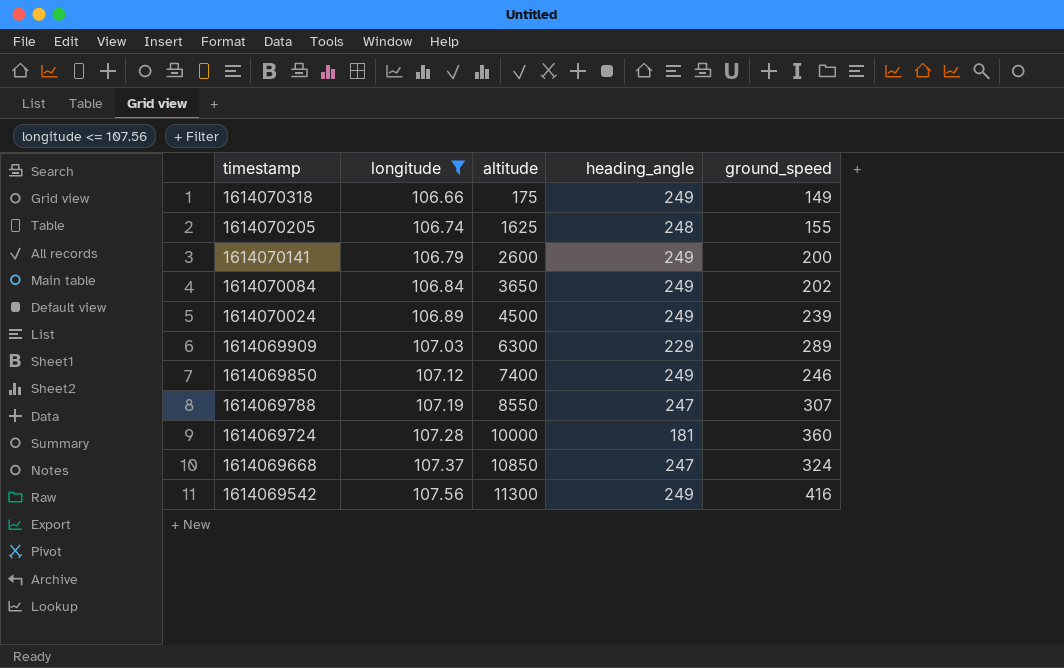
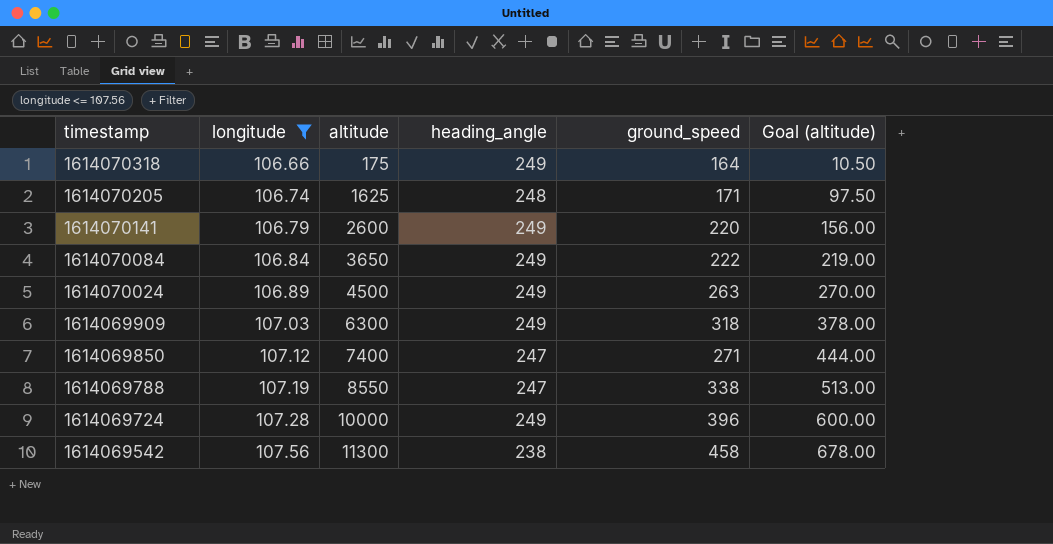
column Goal (altitude) | formula: none -> [altitude] * 0.06
row 1614069668: 107.37 | 10850 | 247 | 324 -> none
1614070318 | ground_speed: 149 -> 164
1614070205 | ground_speed: 155 -> 171
1614070141 | ground_speed: 200 -> 220
1614070084 | ground_speed: 202 -> 222
1614070024 | ground_speed: 239 -> 263
1614069909 | heading_angle: 229 -> 249
1614069909 | ground_speed: 289 -> 318
1614069850 | heading_angle: 249 -> 247
1614069850 | ground_speed: 246 -> 271
1614069788 | ground_speed: 307 -> 338
1614069724 | heading_angle: 181 -> 249
1614069724 | ground_speed: 360 -> 396
1614069542 | heading_angle: 249 -> 238
1614069542 | ground_speed: 416 -> 458

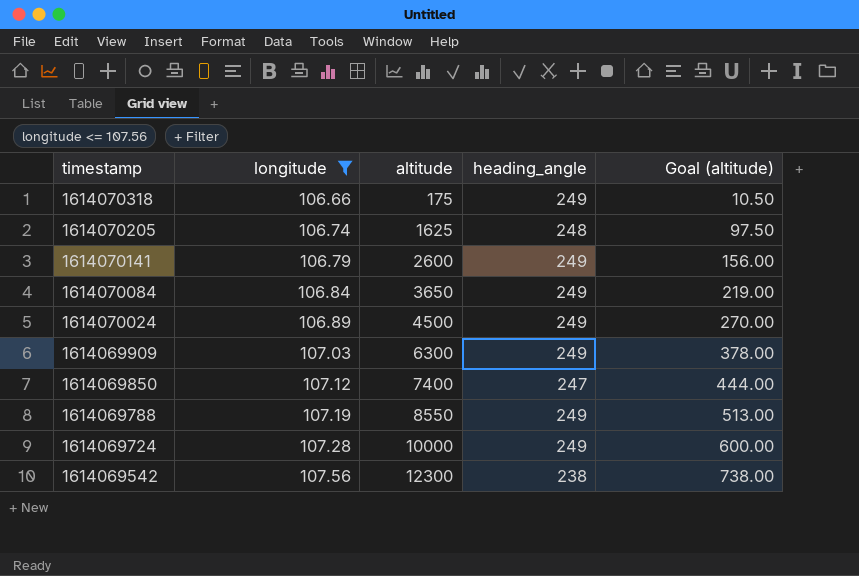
column ground_speed | position: 5 -> none
1614069788 | heading_angle: 247 -> 249
1614069542 | altitude: 11300 -> 12300
1614069542 | Goal (altitude): 678.00 -> 738.00

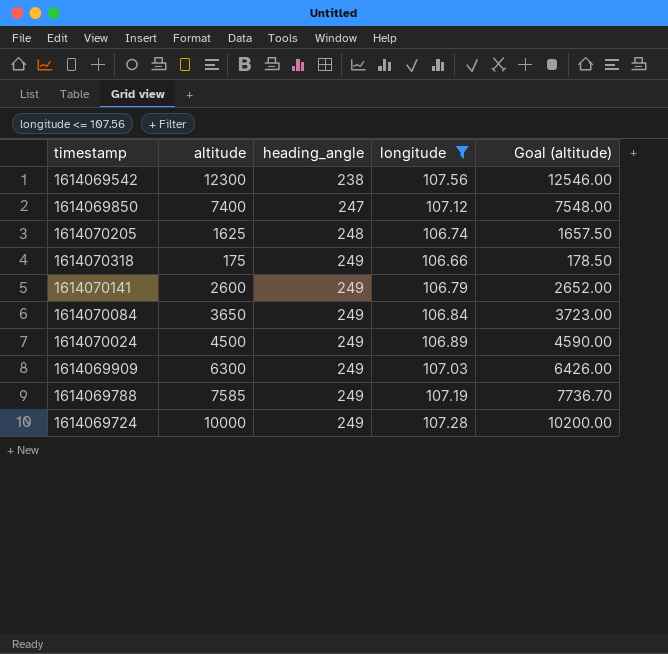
row order: timestamp descending -> heading_angle ascending
column longitude | position: 2 -> 4
column Goal (altitude) | formula: [altitude] * 0.06 -> [altitude] * 1.02
1614069788 | altitude: 8550 -> 7585

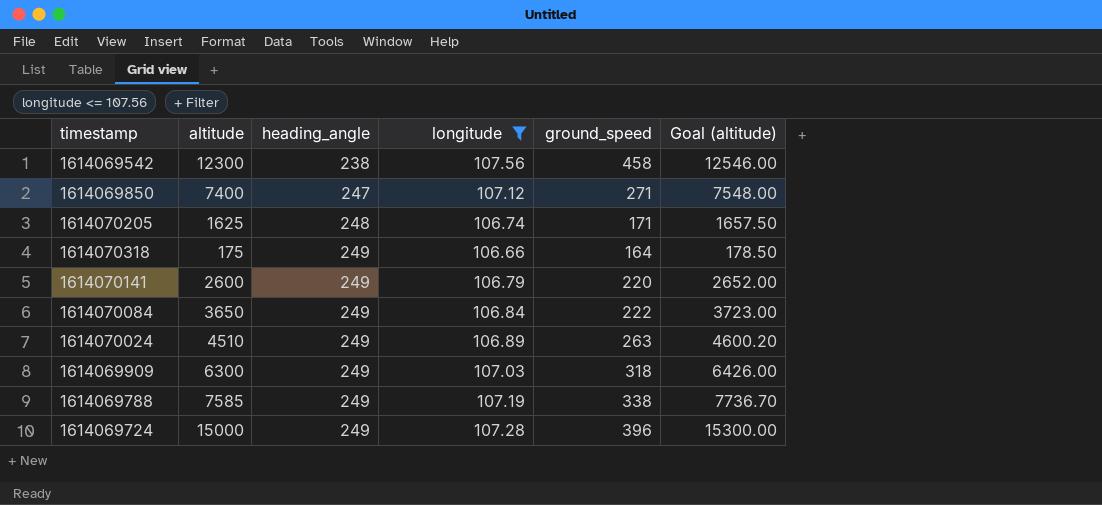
column ground_speed | position: none -> 5
1614070024 | altitude: 4500 -> 4510
1614070024 | Goal (altitude): 4590.00 -> 4600.20
1614069724 | altitude: 10000 -> 15000
1614069724 | Goal (altitude): 10200.00 -> 15300.00

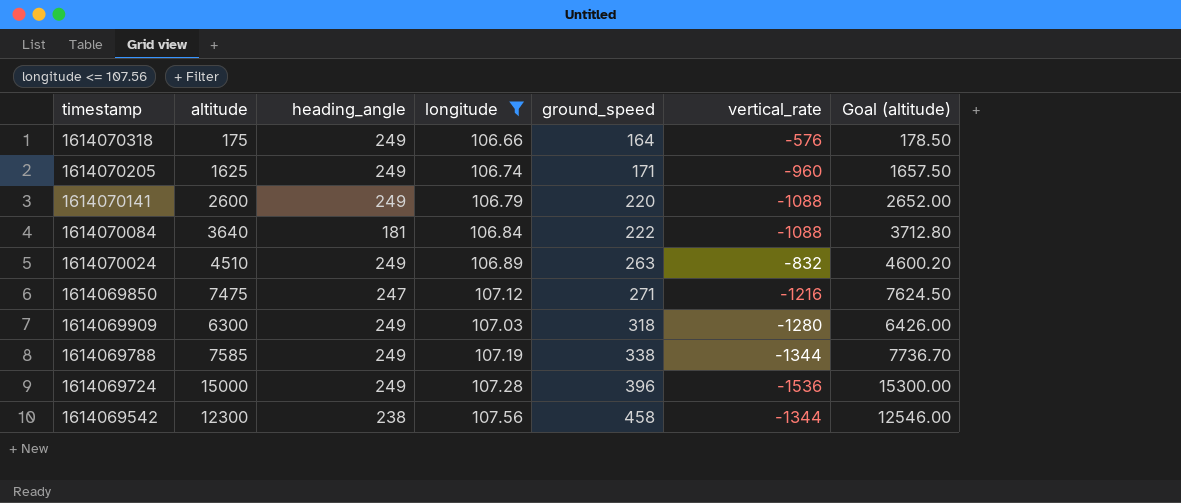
row order: heading_angle ascending -> ground_speed ascending
column vertical_rate | position: none -> 6
1614070205 | heading_angle: 248 -> 249
1614070084 | altitude: 3650 -> 3640
1614070084 | heading_angle: 249 -> 181
1614070084 | Goal (altitude): 3723.00 -> 3712.80
1614069850 | altitude: 7400 -> 7475
1614069850 | Goal (altitude): 7548.00 -> 7624.50

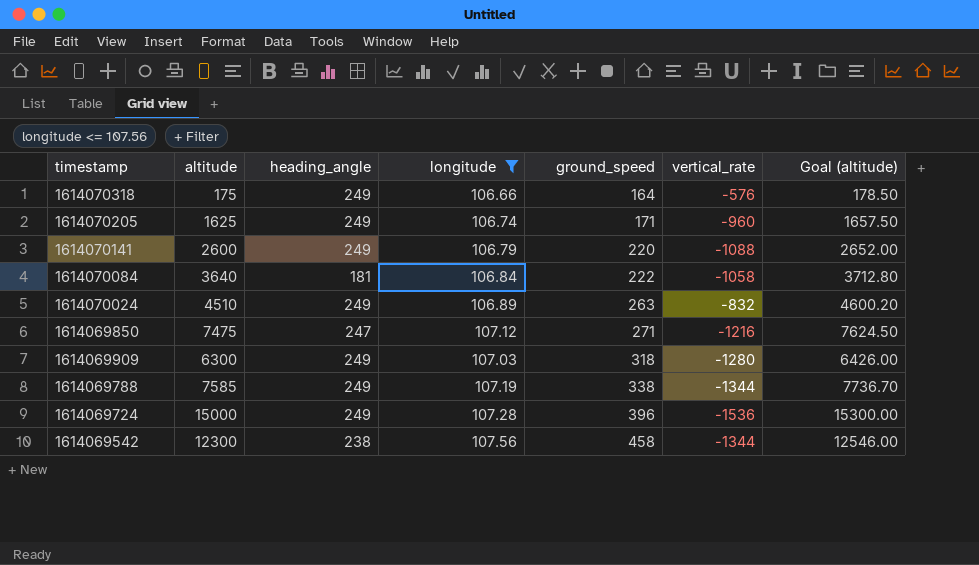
1614070084 | vertical_rate: -1088 -> -1058

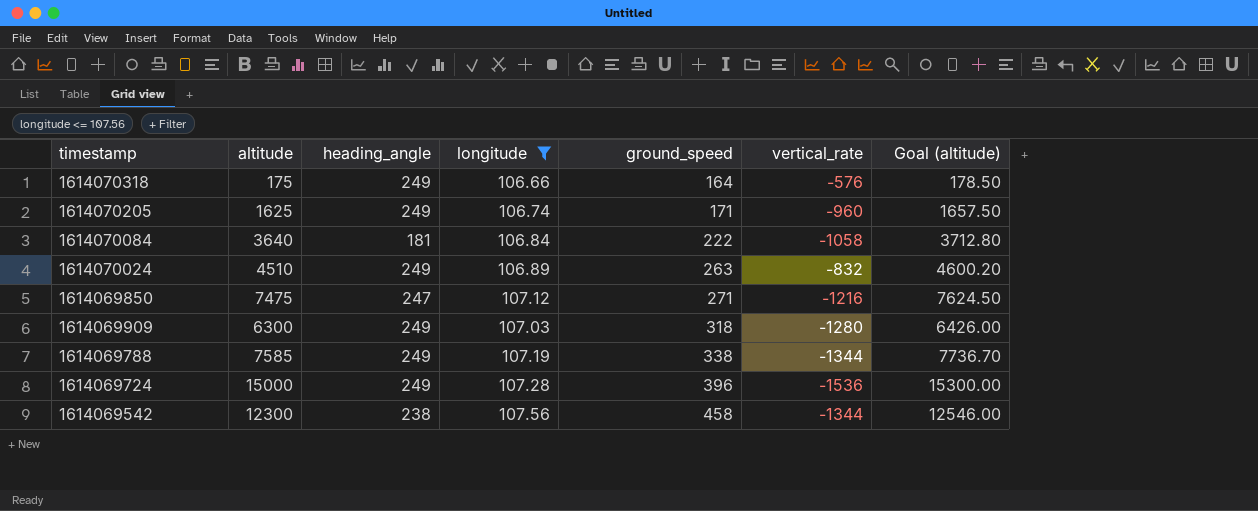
row 1614070141: 2600 | 249 | 106.79 | 220 | -1088 | 2652.00 -> none

